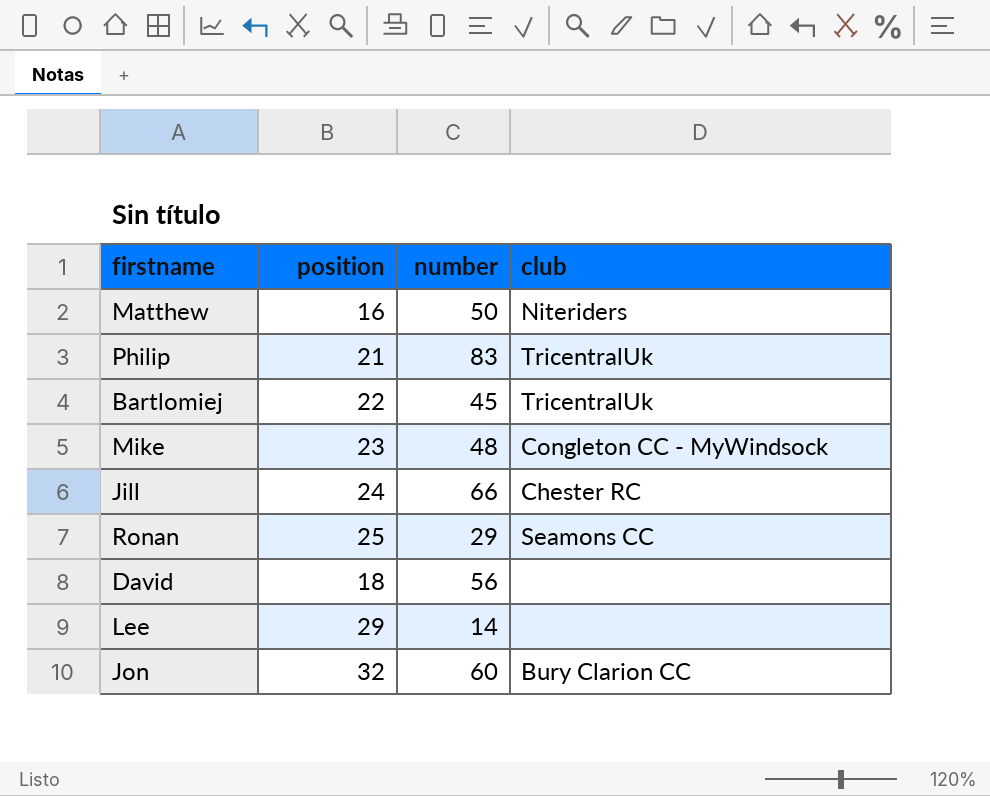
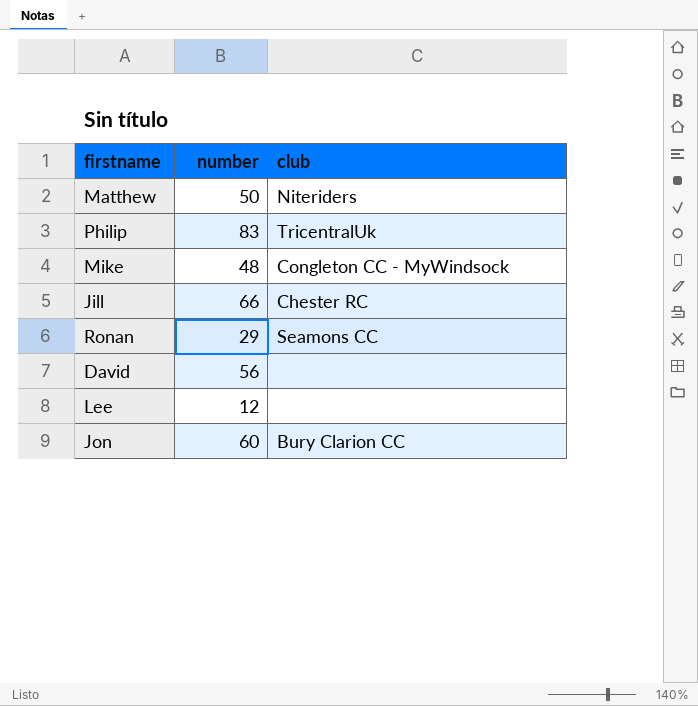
column position | position: 2 -> none
row Bartlomiej: 22 | 45 | TricentralUk -> none
Lee | number: 14 -> 12

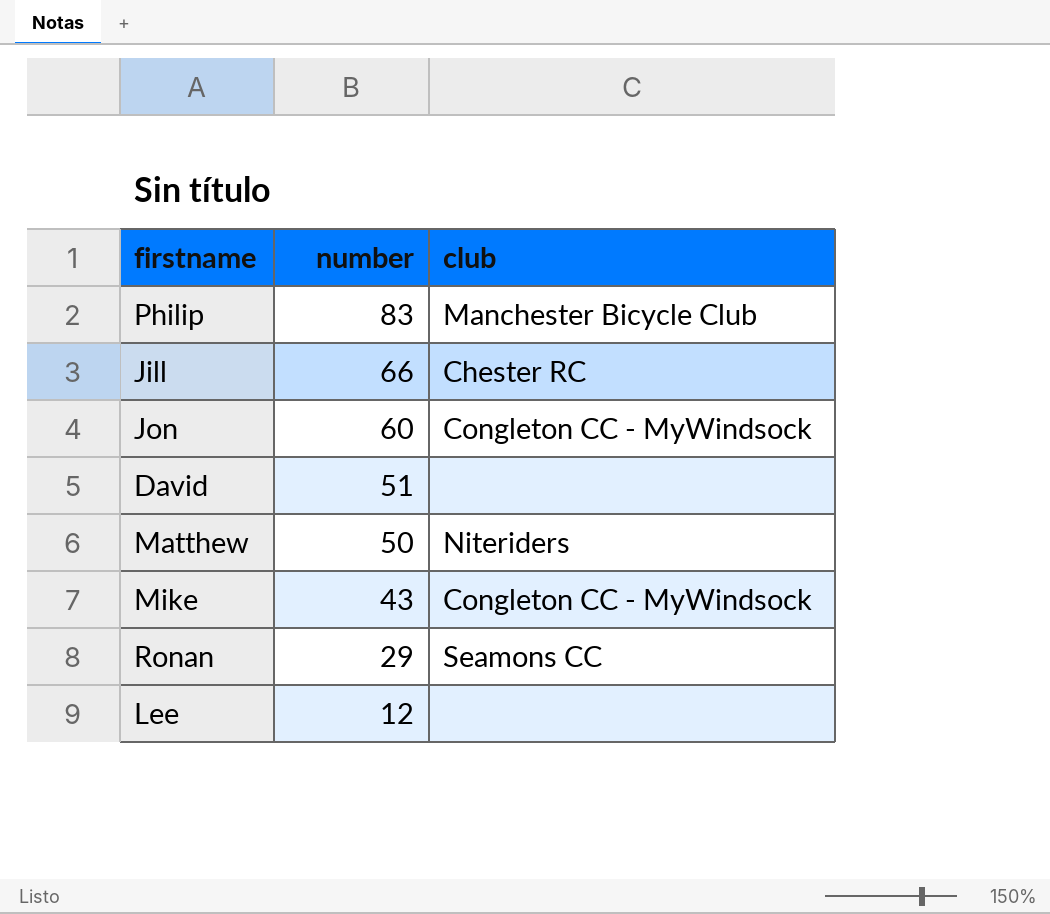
row order: none -> number descending
Philip | club: TricentralUk -> Manchester Bicycle Club
Jon | club: Bury Clarion CC -> Congleton CC - MyWindsock
David | number: 56 -> 51
Mike | number: 48 -> 43

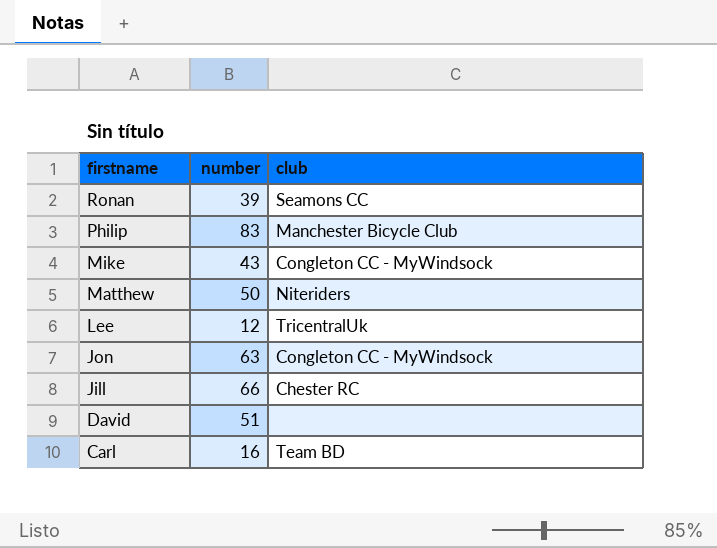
row order: number descending -> firstname descending
Ronan | number: 29 -> 39
Lee | club: none -> TricentralUk
Jon | number: 60 -> 63
row Carl: none -> 16 | Team BD

